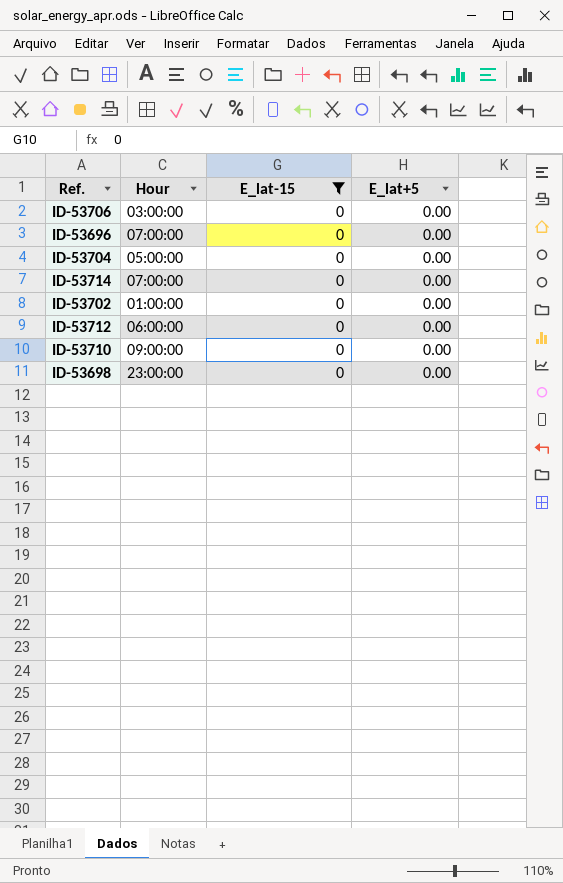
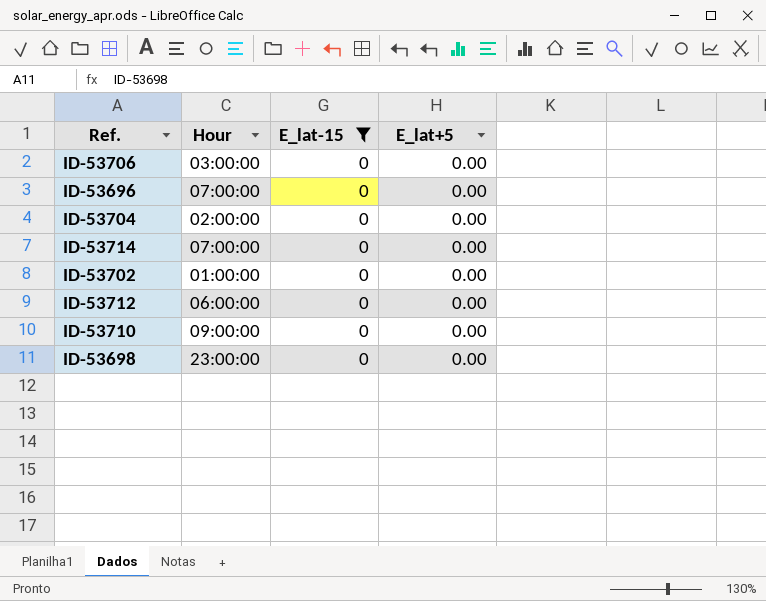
ID-53704 | Hour: 05:00:00 -> 02:00:00

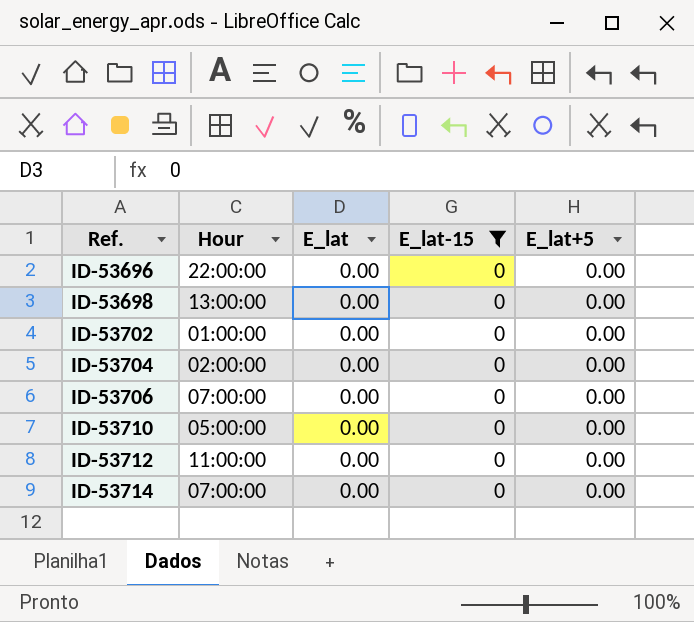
row order: none -> Ref. ascending
column E_lat | position: none -> 3
ID-53696 | Hour: 07:00:00 -> 22:00:00
ID-53698 | Hour: 23:00:00 -> 13:00:00
ID-53706 | Hour: 03:00:00 -> 07:00:00
ID-53710 | Hour: 09:00:00 -> 05:00:00
ID-53712 | Hour: 06:00:00 -> 11:00:00

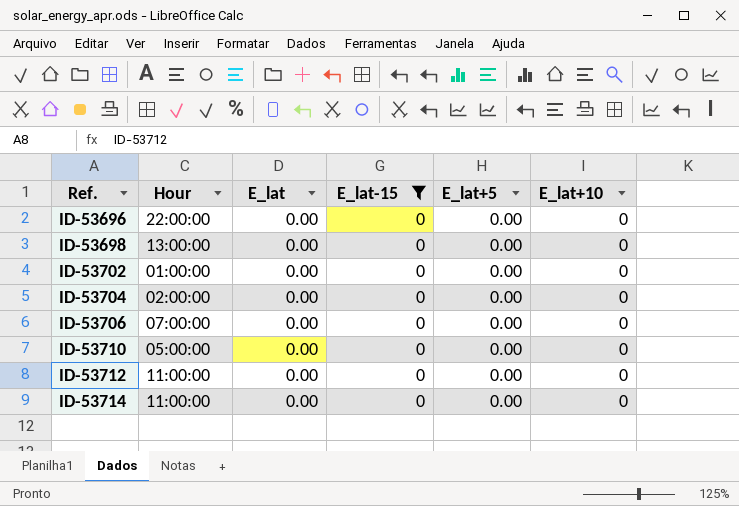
column E_lat+10 | position: none -> 6
ID-53714 | Hour: 07:00:00 -> 11:00:00

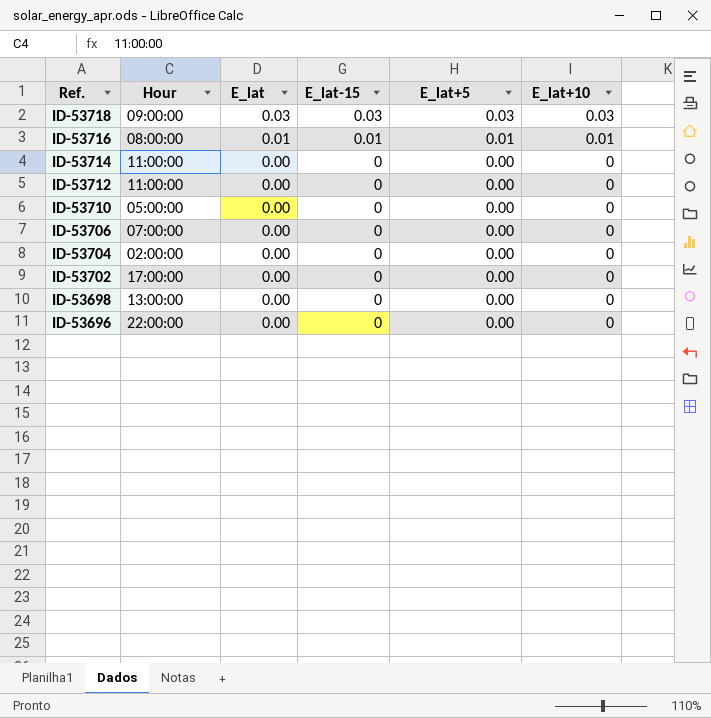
filter: E_lat-15 = 0 -> none
row order: Ref. ascending -> Ref. descending
ID-53702 | Hour: 01:00:00 -> 17:00:00

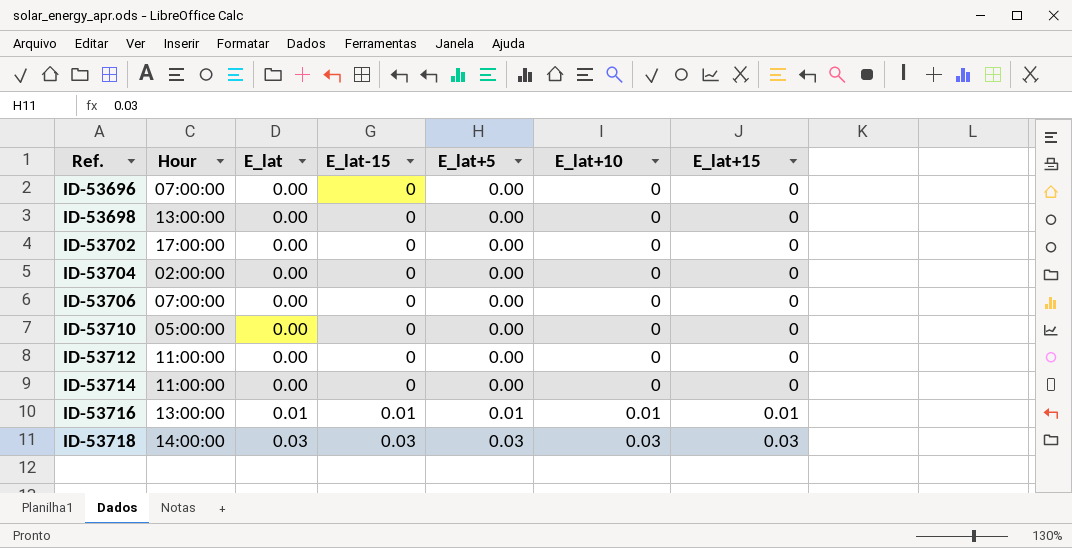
row order: Ref. descending -> Ref. ascending
column E_lat+15 | position: none -> 7
ID-53696 | Hour: 22:00:00 -> 07:00:00
ID-53716 | Hour: 08:00:00 -> 13:00:00
ID-53718 | Hour: 09:00:00 -> 14:00:00

